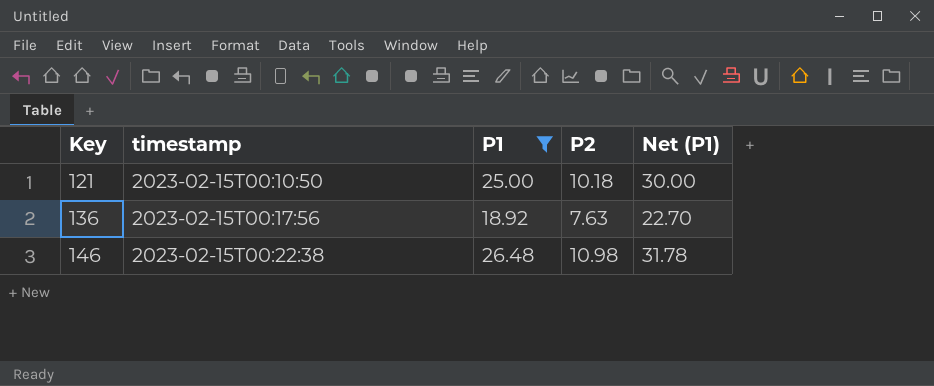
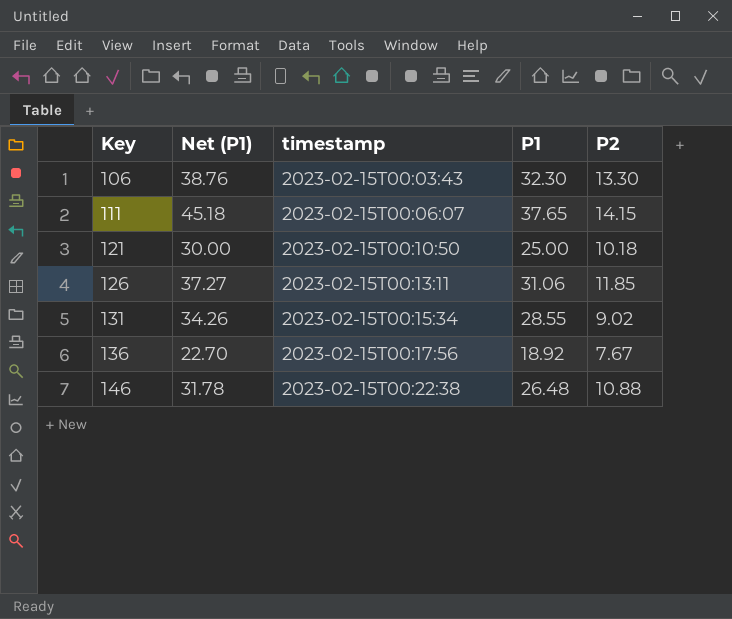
filter: P1 <= 26.48 -> none
column Net (P1) | position: 5 -> 2
136 | P2: 7.63 -> 7.67
146 | P2: 10.98 -> 10.88

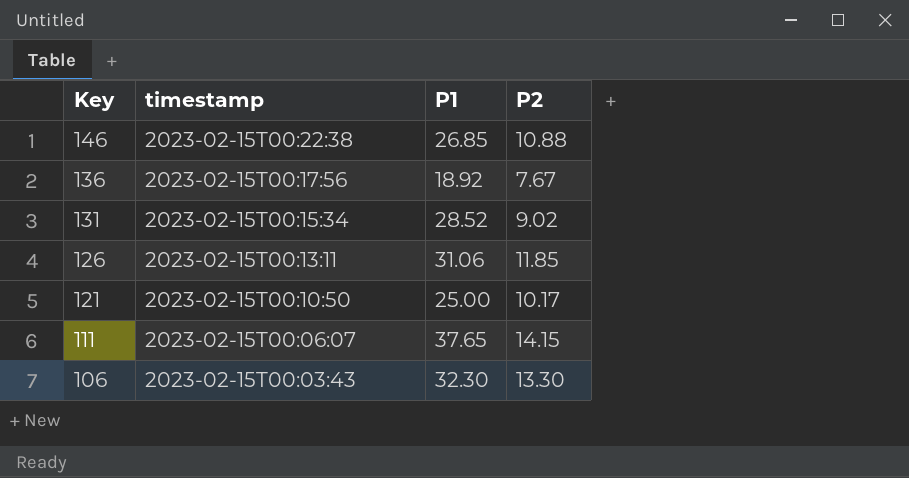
row order: Key ascending -> Key descending
column Net (P1) | formula: [P1] * 1.2 -> none
146 | P1: 26.48 -> 26.85
131 | P1: 28.55 -> 28.52
121 | P2: 10.18 -> 10.17

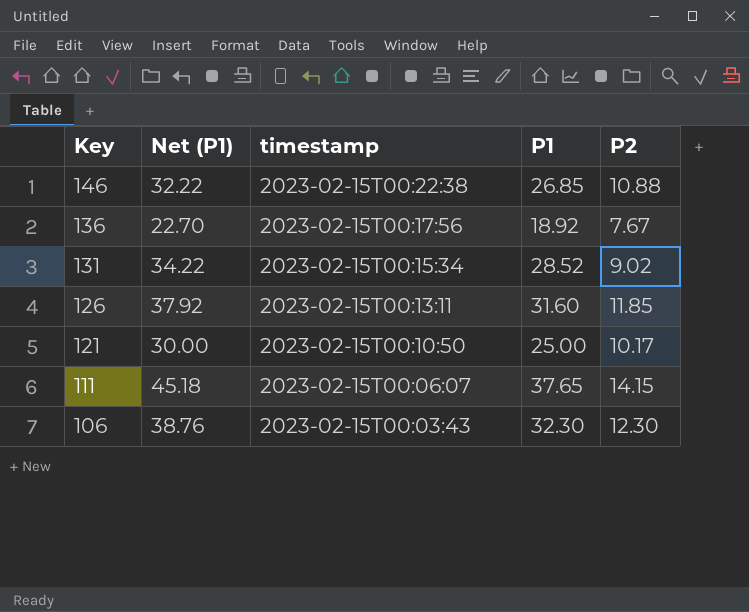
column Net (P1) | formula: none -> [P1] * 1.2
126 | P1: 31.06 -> 31.60
106 | P2: 13.30 -> 12.30

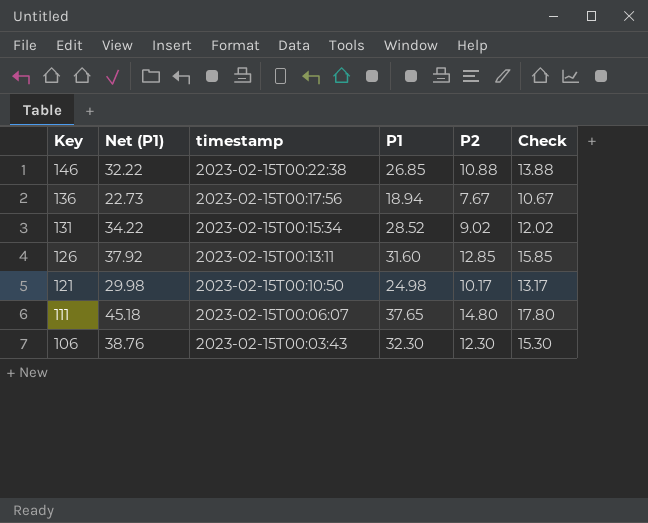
column Check | formula: none -> [P2] + 3
136 | Net (P1): 22.70 -> 22.73
136 | P1: 18.92 -> 18.94
126 | P2: 11.85 -> 12.85
121 | Net (P1): 30.00 -> 29.98
121 | P1: 25.00 -> 24.98
111 | P2: 14.15 -> 14.80

